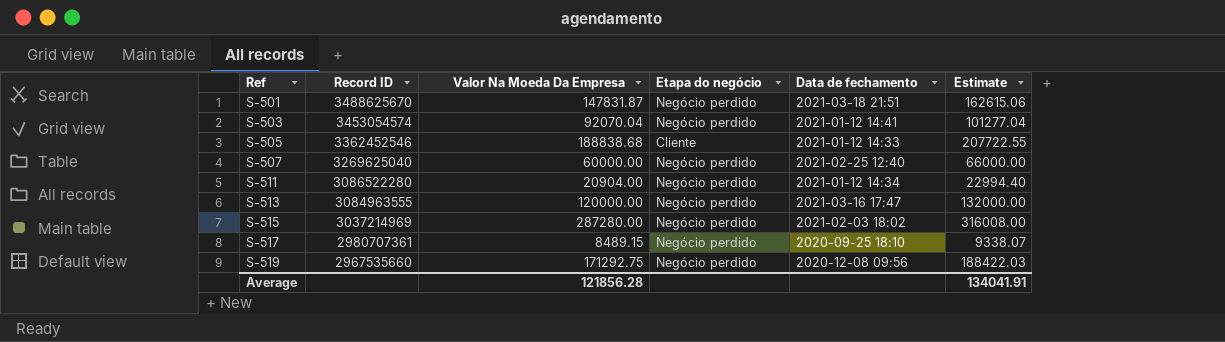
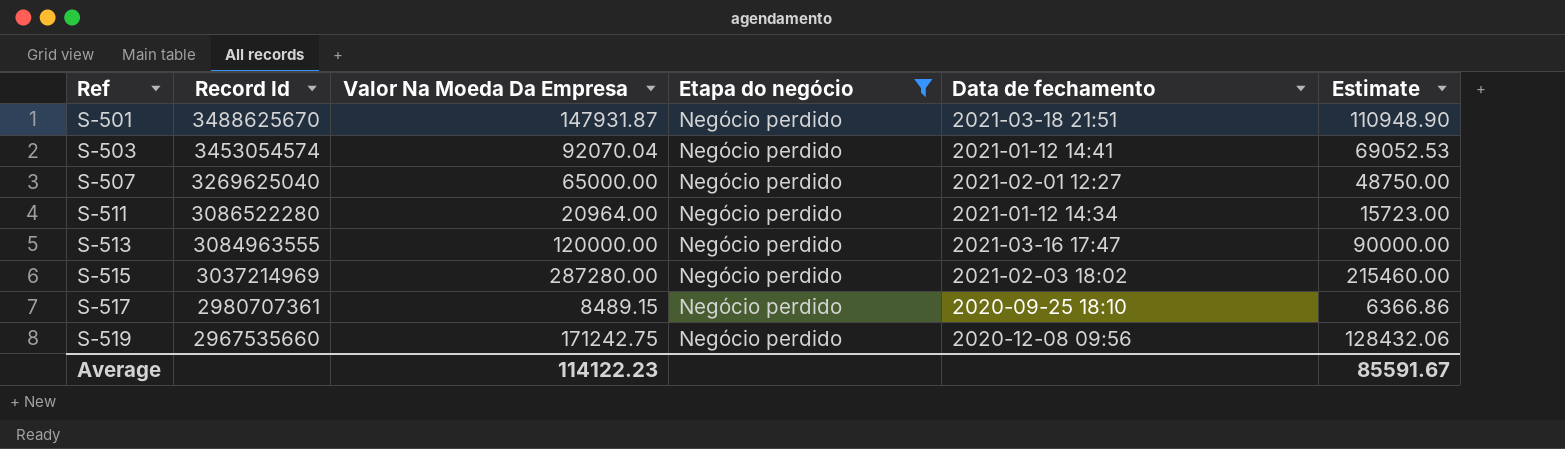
filter: none -> Etapa do negócio = Negócio perdido
column name: Record ID -> Record Id
column Estimate | formula: [Valor Na Moeda Da Empresa] * 1.1 -> [Valor Na Moeda Da Empresa] * 0.75
S-501 | Valor Na Moeda Da Empresa: 147831.87 -> 147931.87
S-507 | Valor Na Moeda Da Empresa: 60000.00 -> 65000.00
S-507 | Data de fechamento: 2021-02-25 12:40 -> 2021-02-01 12:27
S-511 | Valor Na Moeda Da Empresa: 20904.00 -> 20964.00
S-519 | Valor Na Moeda Da Empresa: 171292.75 -> 171242.75
Average | Valor Na Moeda Da Empresa: 121856.28 -> 114122.23
Average | Estimate: 134041.91 -> 85591.67

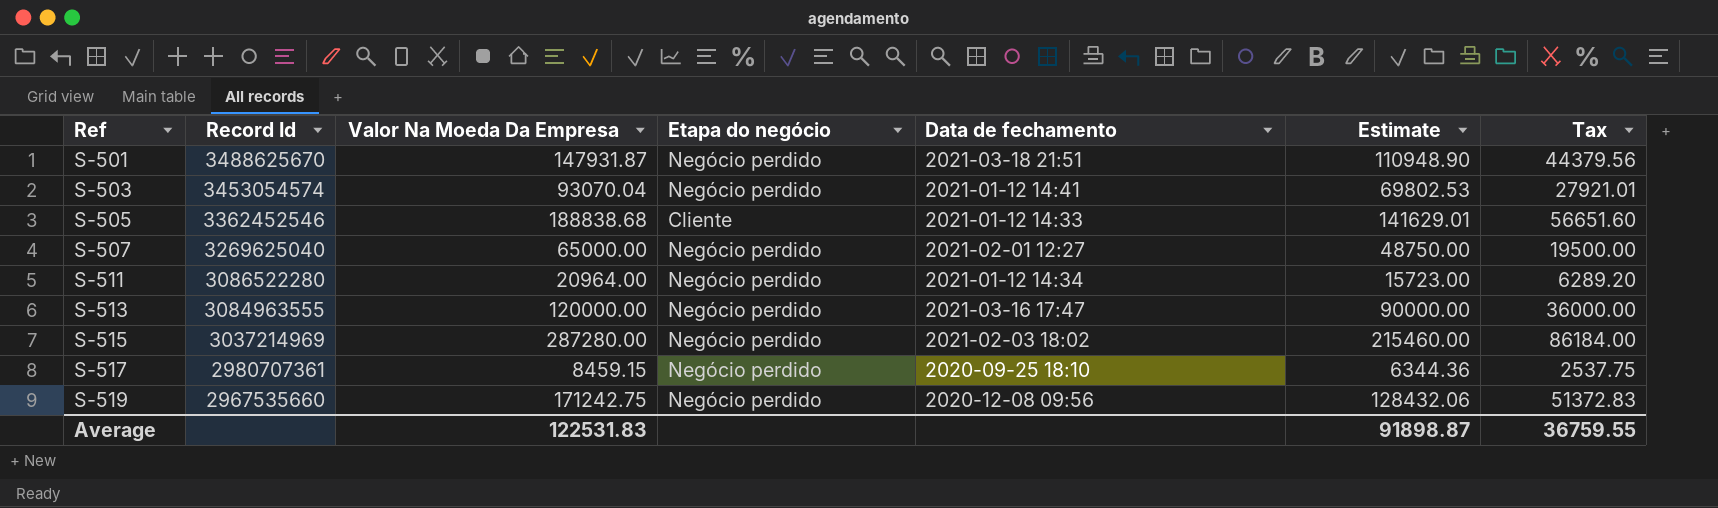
filter: Etapa do negócio = Negócio perdido -> none
column Tax | formula: none -> [Valor Na Moeda Da Empresa] * 0.3
S-503 | Valor Na Moeda Da Empresa: 92070.04 -> 93070.04
S-503 | Estimate: 69052.53 -> 69802.53
S-517 | Valor Na Moeda Da Empresa: 8489.15 -> 8459.15
S-517 | Estimate: 6366.86 -> 6344.36
Average | Valor Na Moeda Da Empresa: 114122.23 -> 122531.83
Average | Estimate: 85591.67 -> 91898.87

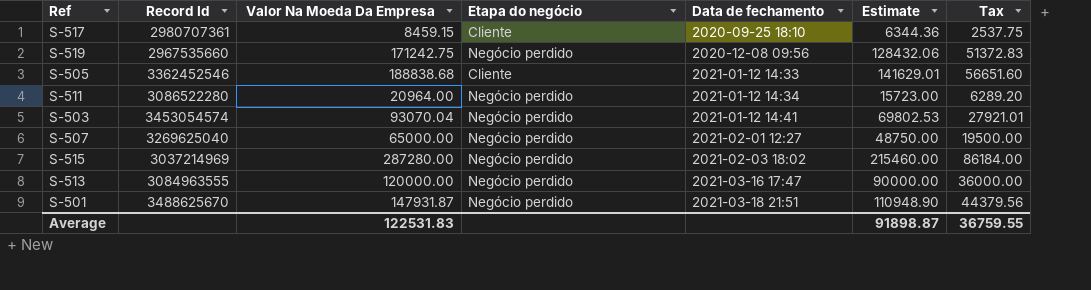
row order: Ref ascending -> Data de fechamento ascending
S-517 | Etapa do negócio: Negócio perdido -> Cliente

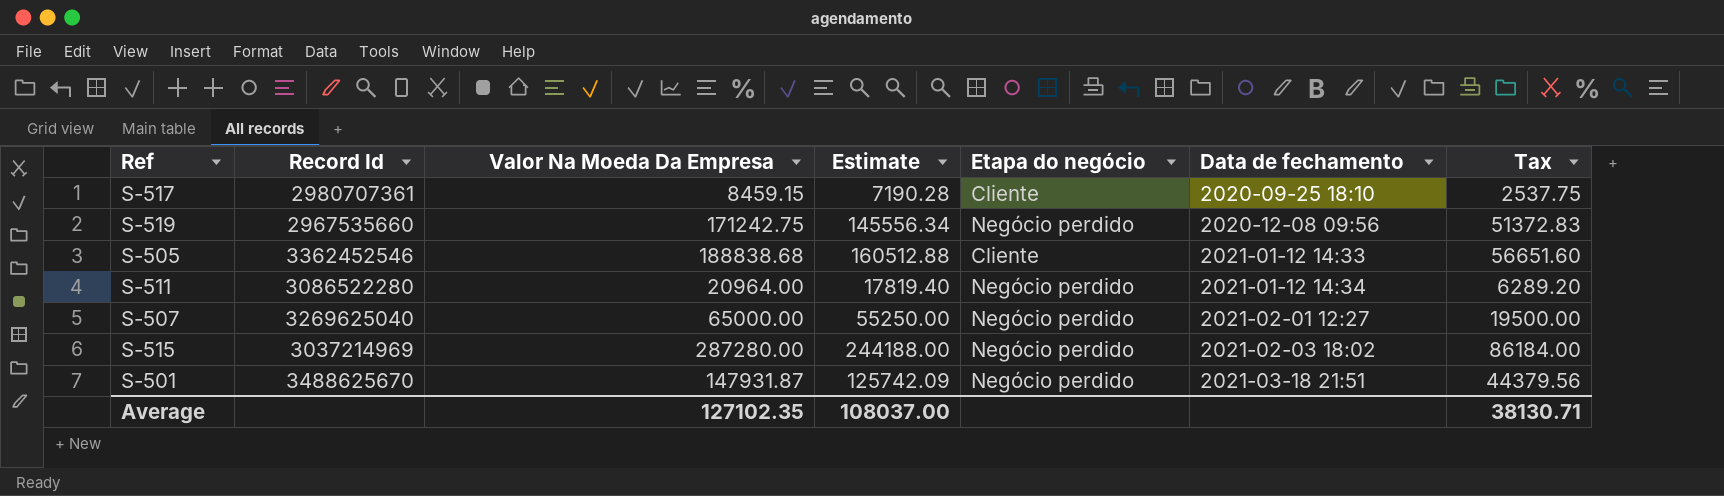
column Estimate | formula: [Valor Na Moeda Da Empresa] * 0.75 -> [Valor Na Moeda Da Empresa] * 0.85
column Estimate | position: 6 -> 4
row S-503: 3453054574 | 93070.04 | Negócio perdido | 2021-01-12 14:41 | 69802.53 | 27921.01 -> none
row S-513: 3084963555 | 120000.00 | Negócio perdido | 2021-03-16 17:47 | 90000.00 | 36000.00 -> none
Average | Valor Na Moeda Da Empresa: 122531.83 -> 127102.35
Average | Estimate: 91898.87 -> 108037.00
Average | Tax: 36759.55 -> 38130.71

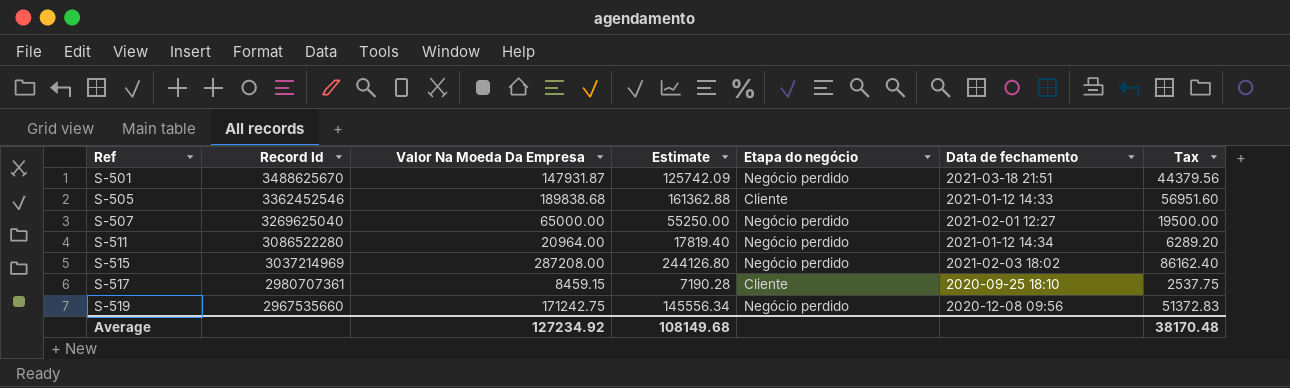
row order: Data de fechamento ascending -> Ref ascending
S-505 | Valor Na Moeda Da Empresa: 188838.68 -> 189838.68
S-505 | Estimate: 160512.88 -> 161362.88
S-505 | Tax: 56651.60 -> 56951.60
S-515 | Valor Na Moeda Da Empresa: 287280.00 -> 287208.00
S-515 | Estimate: 244188.00 -> 244126.80
S-515 | Tax: 86184.00 -> 86162.40
Average | Valor Na Moeda Da Empresa: 127102.35 -> 127234.92
Average | Estimate: 108037.00 -> 108149.68
Average | Tax: 38130.71 -> 38170.48

